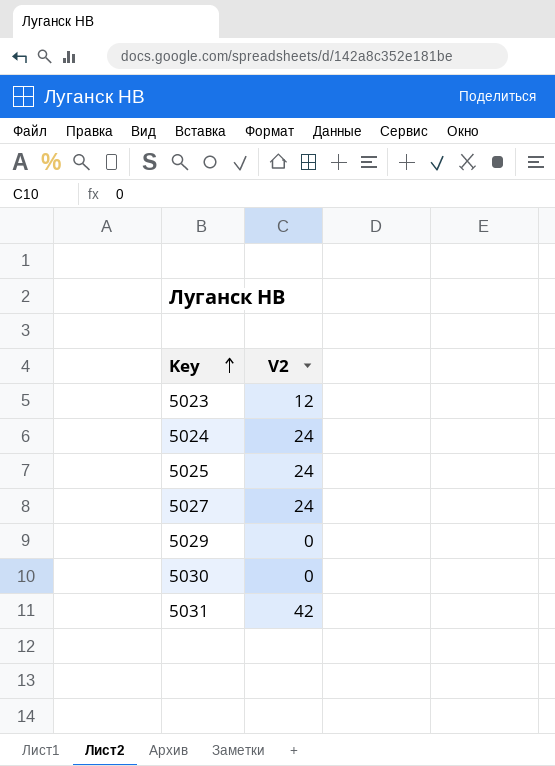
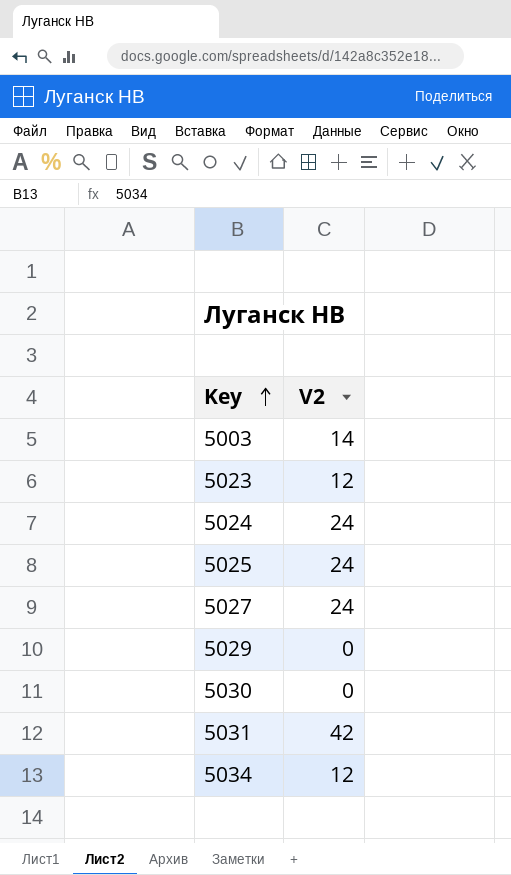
row 5003: none -> 14
row 5034: none -> 12

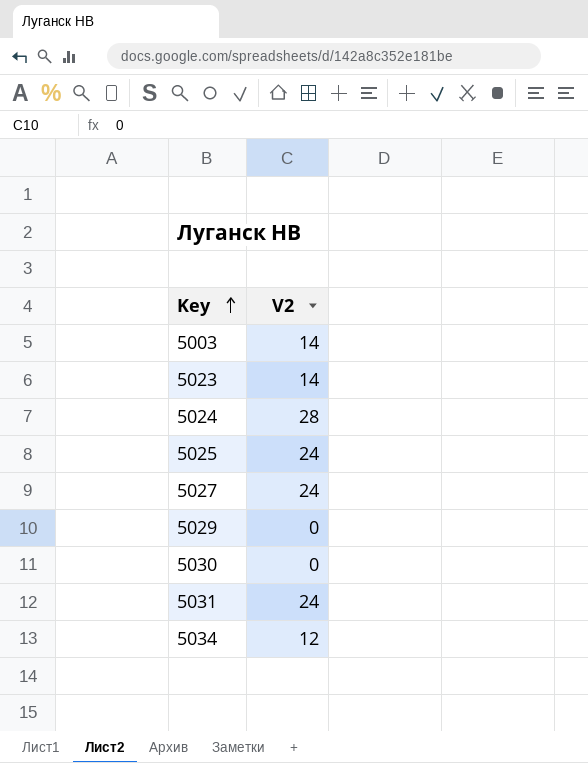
5023 | V2: 12 -> 14
5024 | V2: 24 -> 28
5031 | V2: 42 -> 24

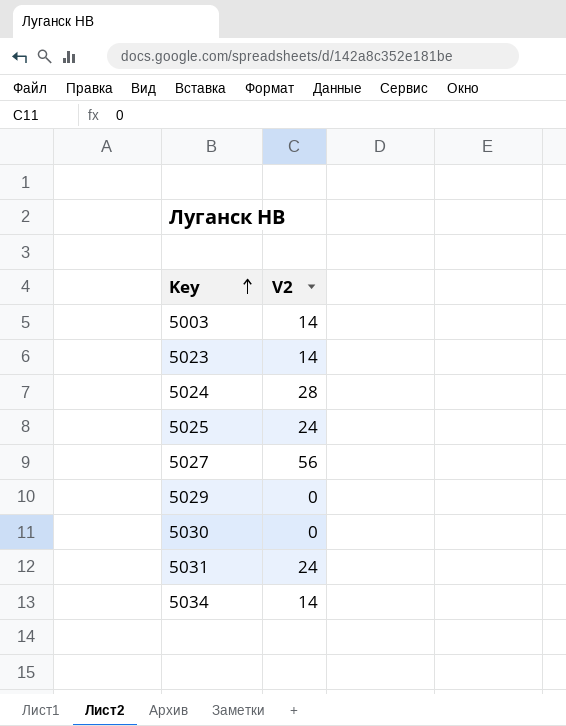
5027 | V2: 24 -> 56
5034 | V2: 12 -> 14

